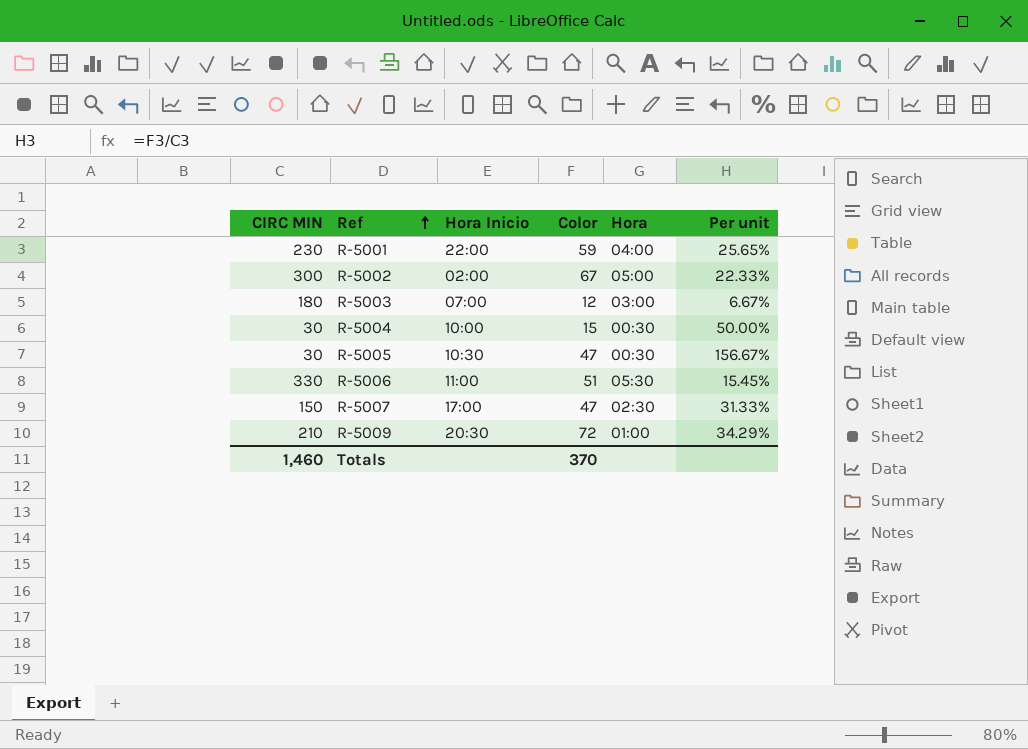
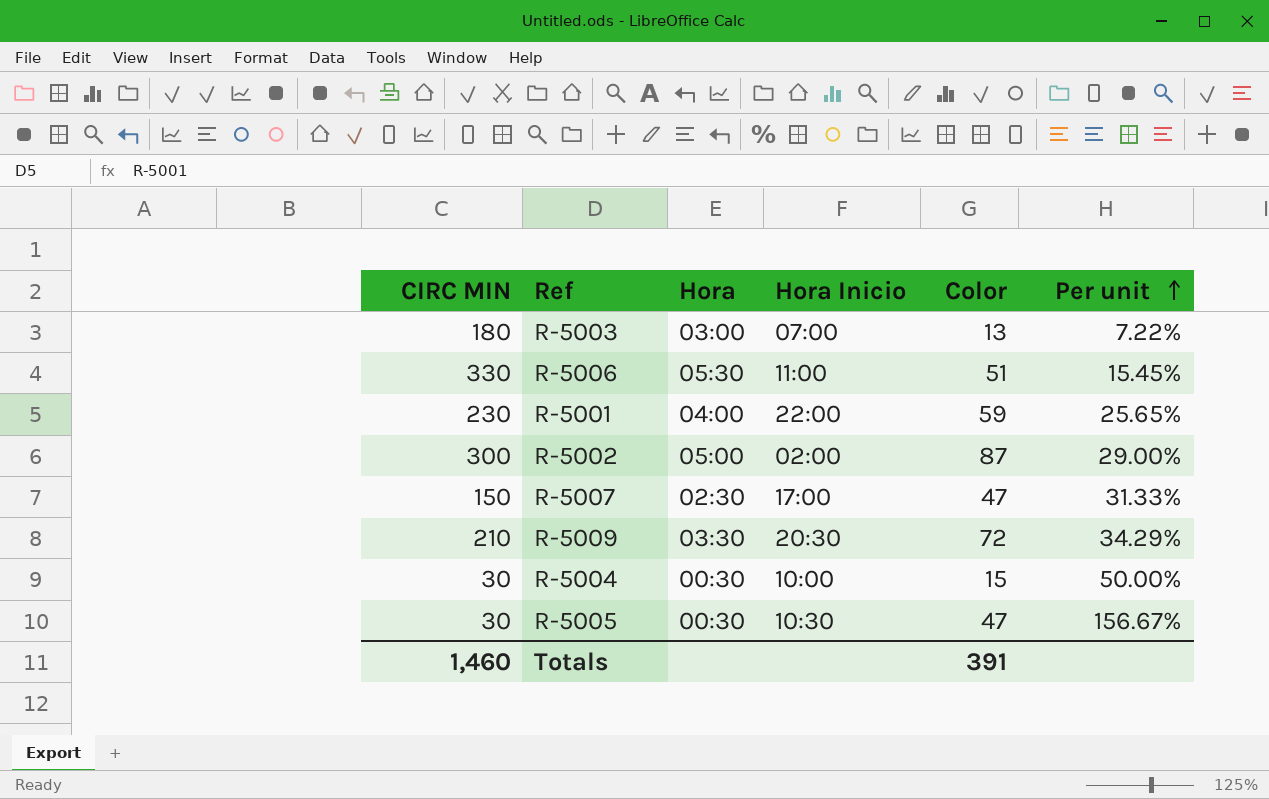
row order: Ref ascending -> Per unit ascending
column Hora | position: 5 -> 3
R-5003 | Color: 12 -> 13
R-5003 | Per unit: 6.67% -> 7.22%
R-5002 | Color: 67 -> 87
R-5002 | Per unit: 22.33% -> 29.00%
R-5009 | Hora: 01:00 -> 03:30
Totals | Color: 370 -> 391

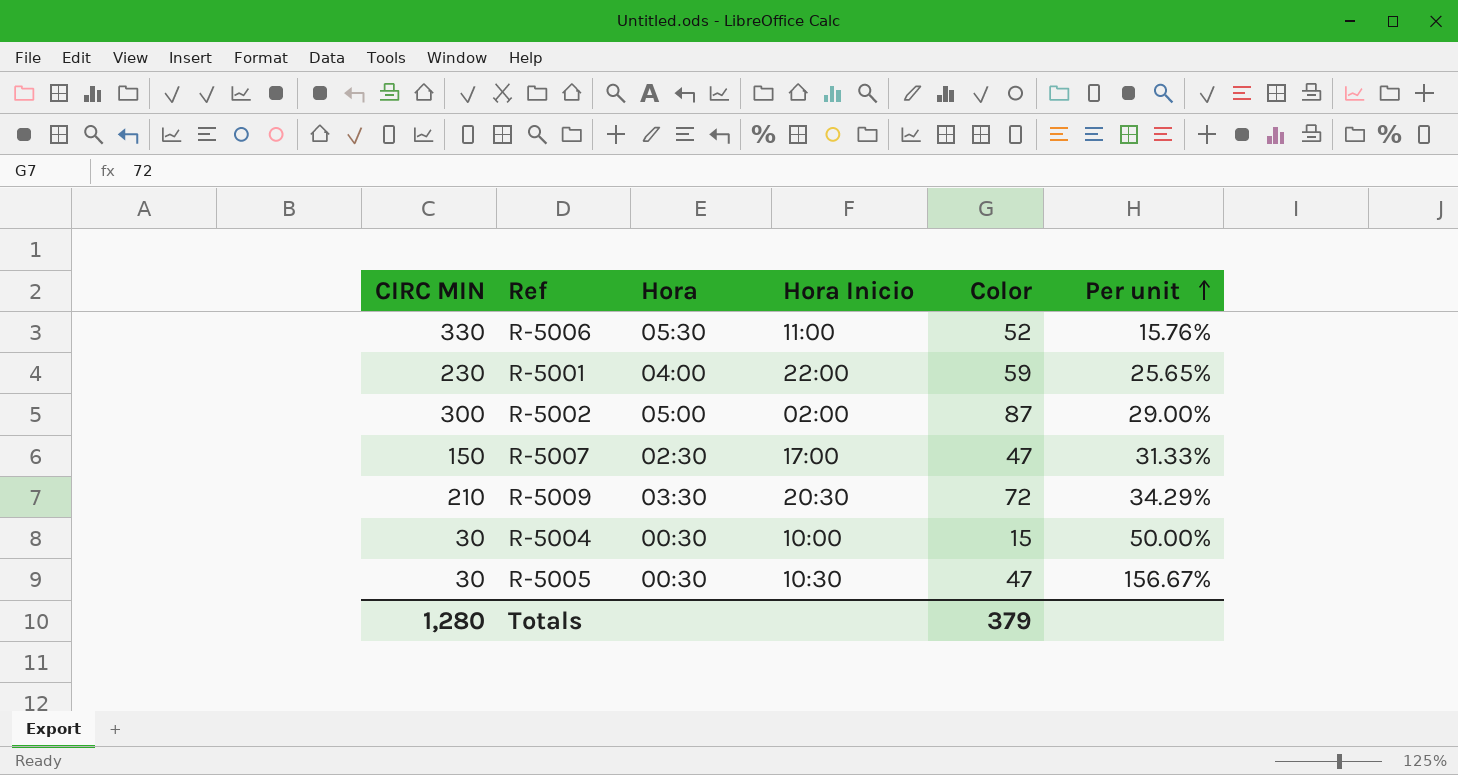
row R-5003: 180 | 03:00 | 07:00 | 13 | 7.22% -> none
R-5006 | Color: 51 -> 52
R-5006 | Per unit: 15.45% -> 15.76%
Totals | CIRC MIN: 1,460 -> 1,280
Totals | Color: 391 -> 379

